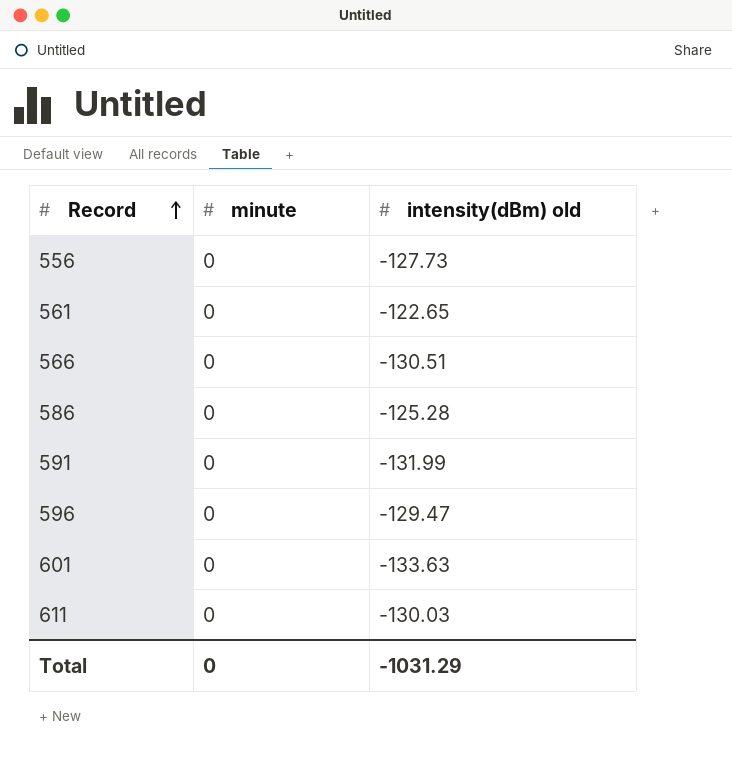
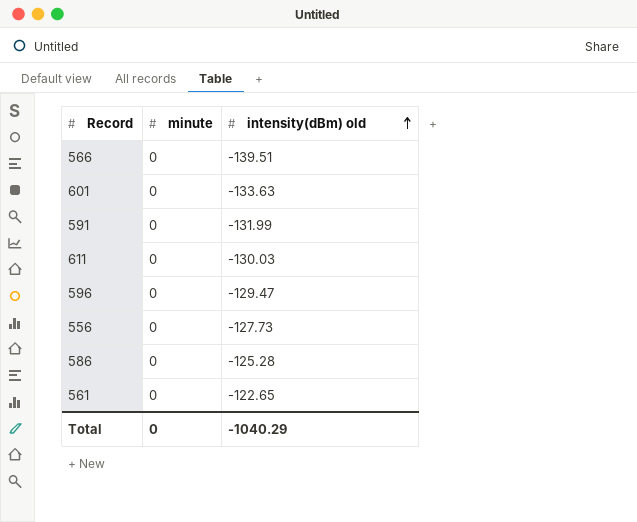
row order: Record ascending -> intensity(dBm) old ascending
566 | intensity(dBm) old: -130.51 -> -139.51
Total | intensity(dBm) old: -1031.29 -> -1040.29

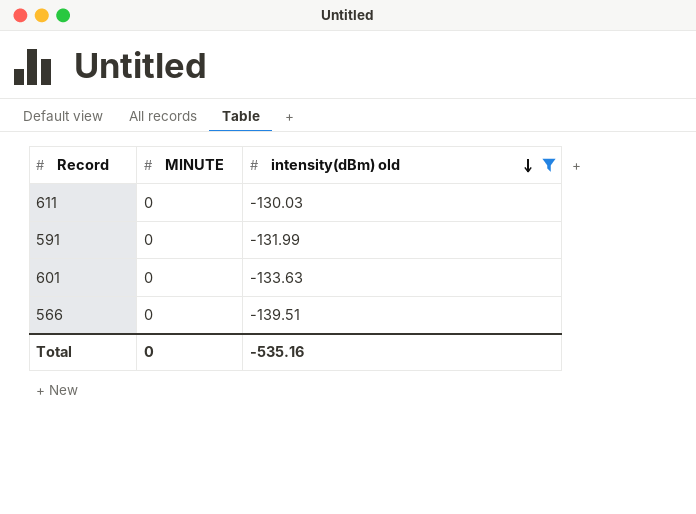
filter: none -> intensity(dBm) old <= -130.03
row order: intensity(dBm) old ascending -> intensity(dBm) old descending
column name: minute -> MINUTE
Total | intensity(dBm) old: -1040.29 -> -535.16

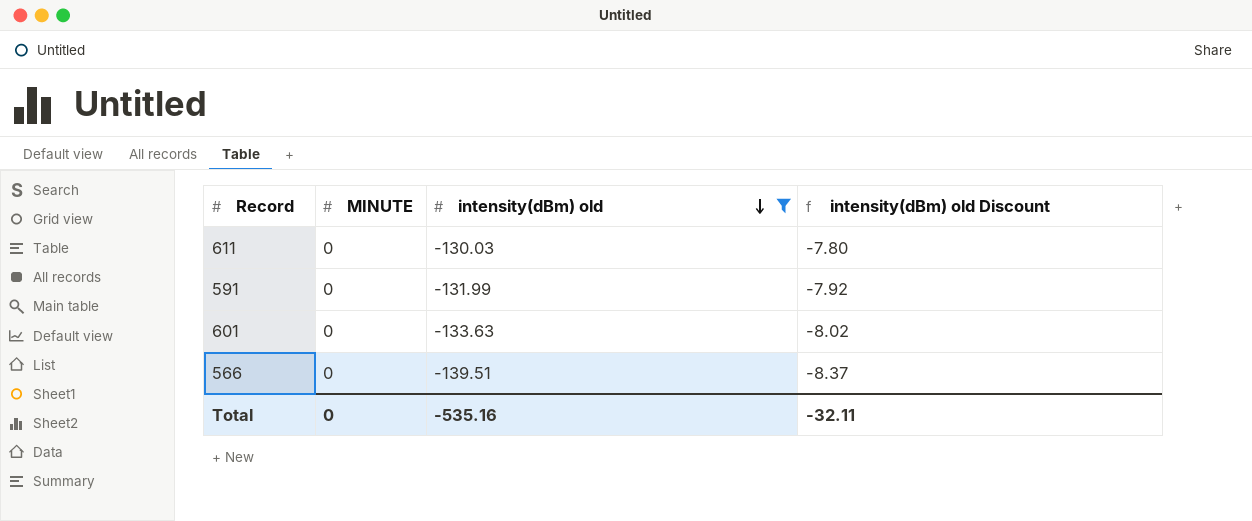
column intensity(dBm) old Discount | formula: none -> [intensity(dBm) old] * 0.06

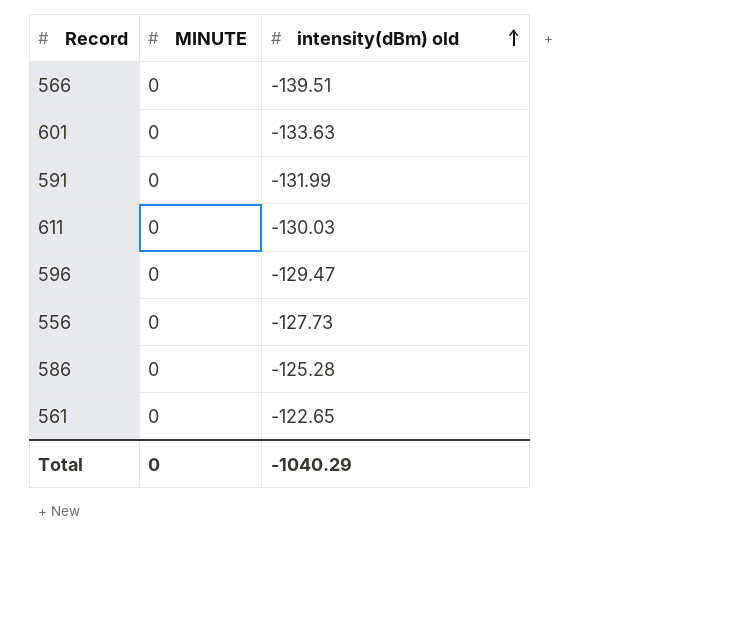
filter: intensity(dBm) old <= -130.03 -> none
row order: intensity(dBm) old descending -> intensity(dBm) old ascending
column intensity(dBm) old Discount | formula: [intensity(dBm) old] * 0.06 -> none
Total | intensity(dBm) old: -535.16 -> -1040.29

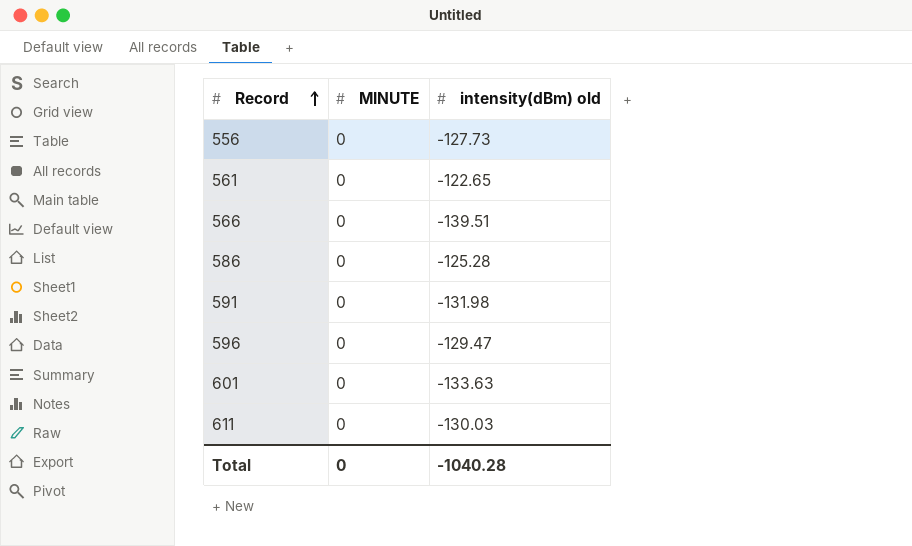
row order: intensity(dBm) old ascending -> Record ascending
591 | intensity(dBm) old: -131.99 -> -131.98
Total | intensity(dBm) old: -1040.29 -> -1040.28

